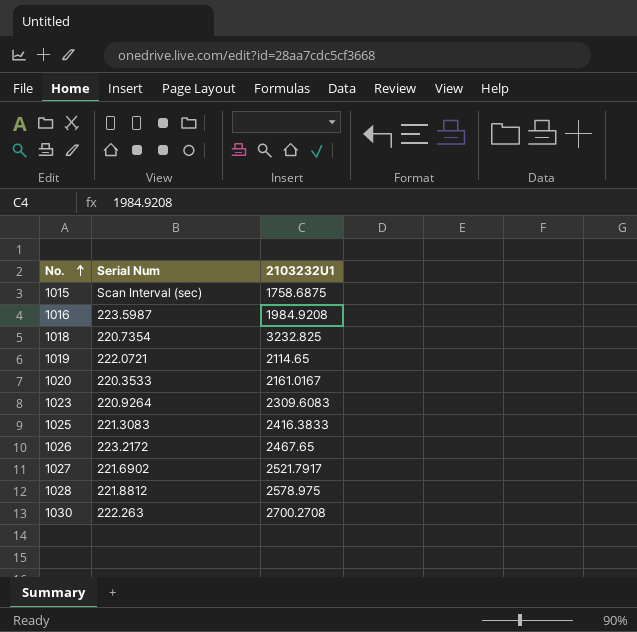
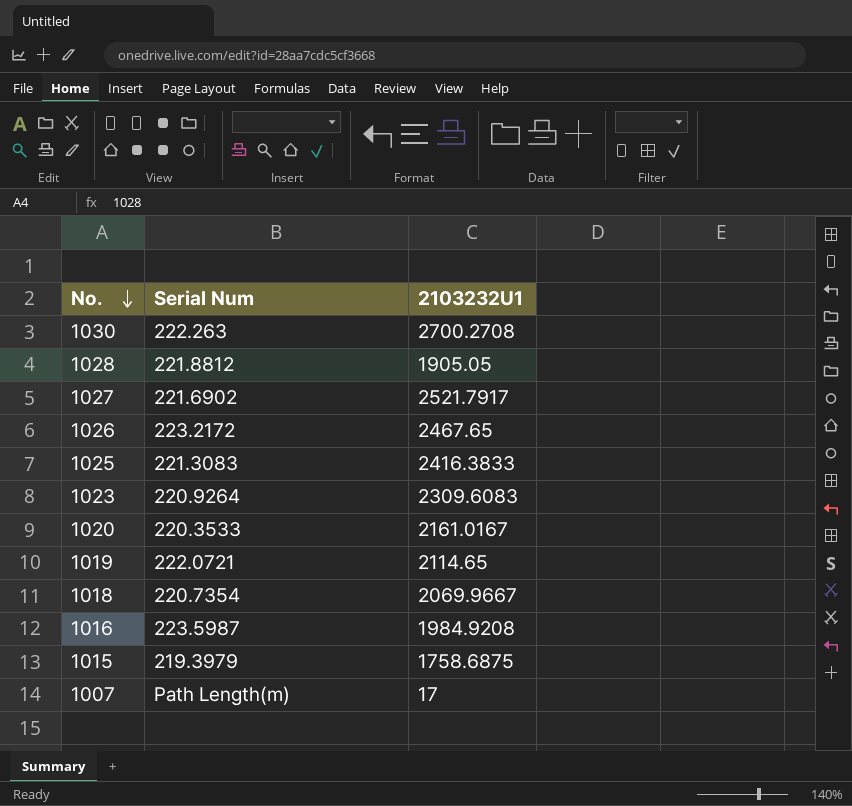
row order: No. ascending -> No. descending
1028 | 2103232U1: 2578.975 -> 1905.05
1018 | 2103232U1: 3232.825 -> 2069.9667
1015 | Serial Num: Scan Interval (sec) -> 219.3979
row 1007: none -> Path Length(m) | 17

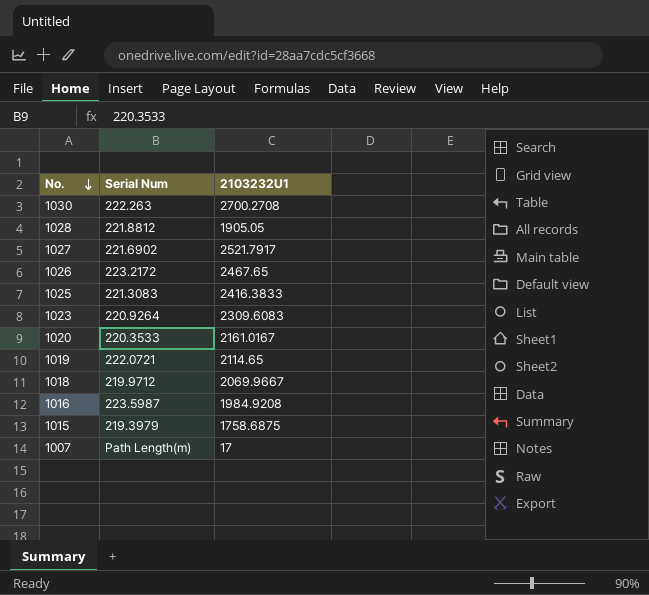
1018 | Serial Num: 220.7354 -> 219.9712

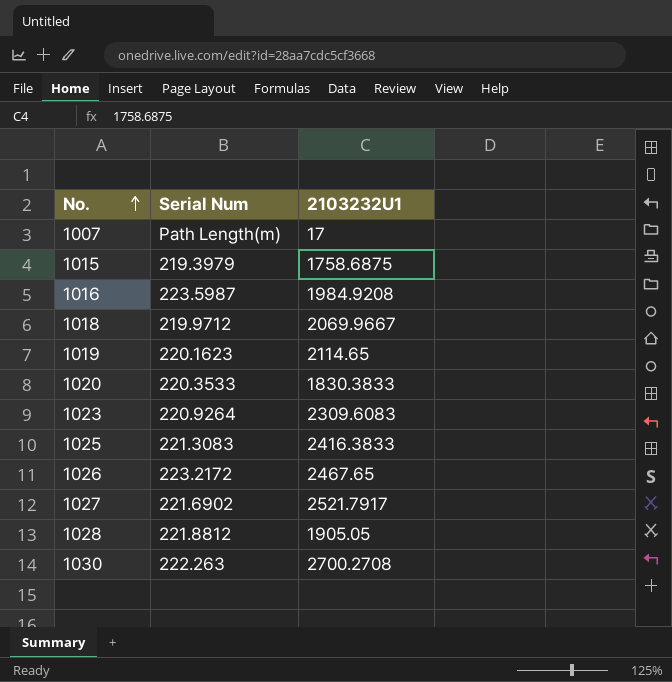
row order: No. descending -> No. ascending
1019 | Serial Num: 222.0721 -> 220.1623
1020 | 2103232U1: 2161.0167 -> 1830.3833

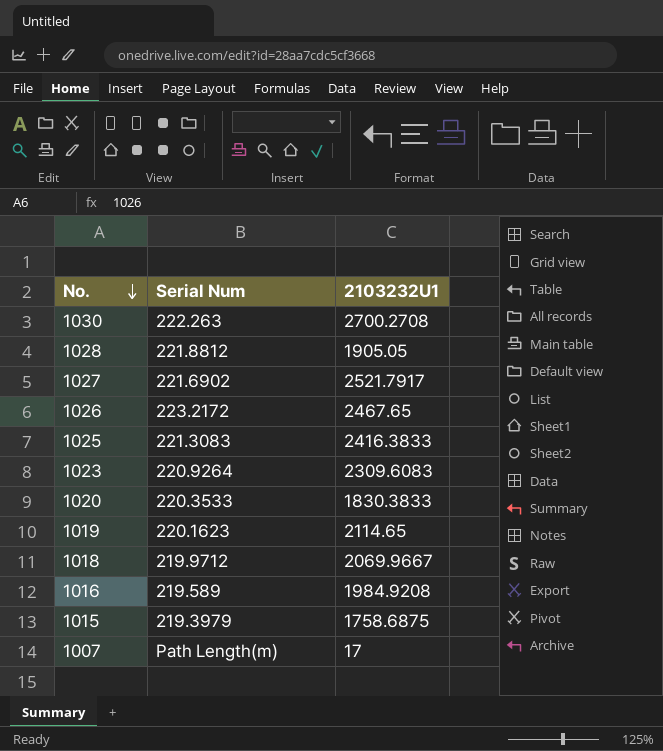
row order: No. ascending -> No. descending
1016 | Serial Num: 223.5987 -> 219.589

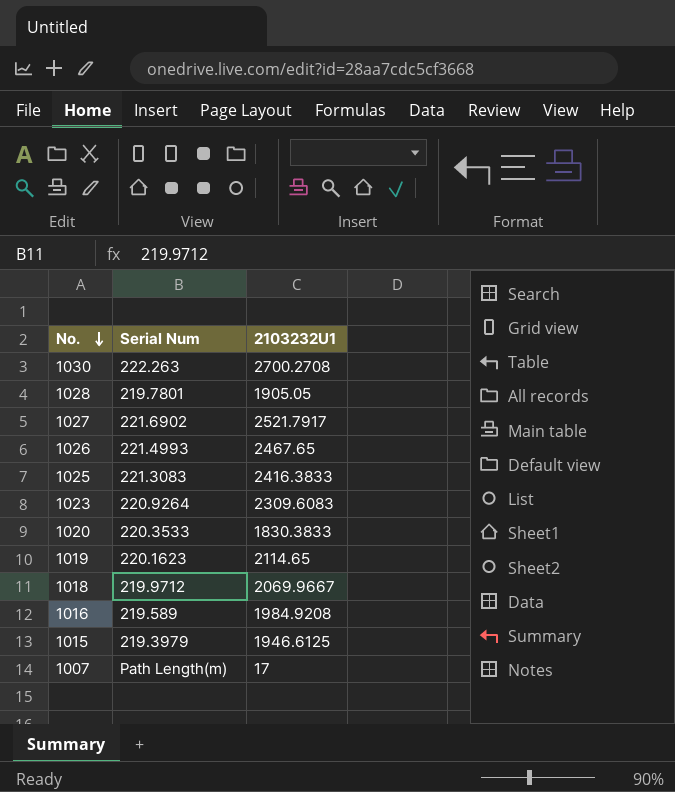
1028 | Serial Num: 221.8812 -> 219.7801
1026 | Serial Num: 223.2172 -> 221.4993
1015 | 2103232U1: 1758.6875 -> 1946.6125

